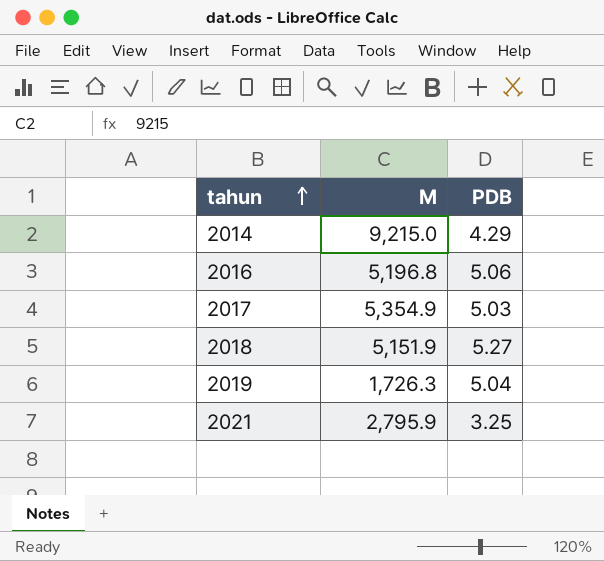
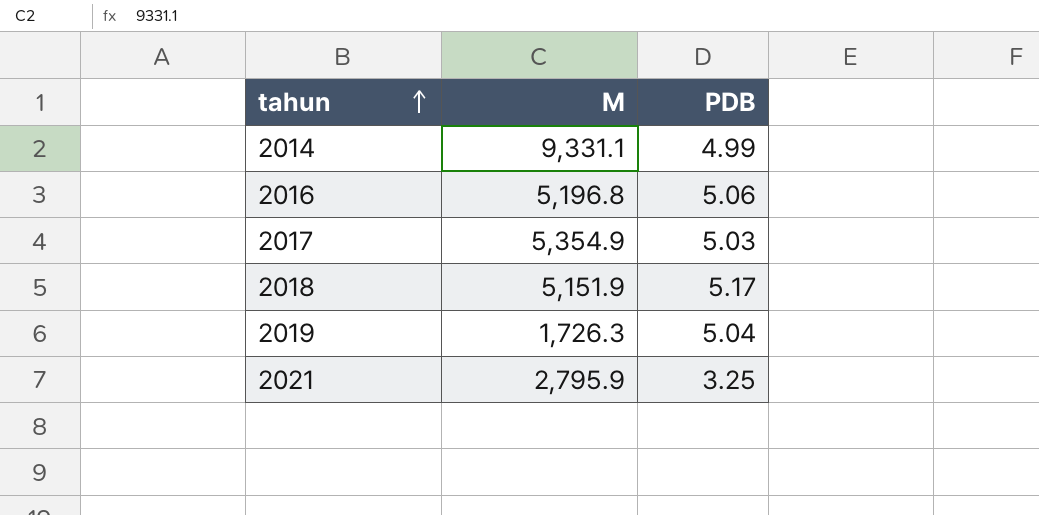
2014 | M: 9,215.0 -> 9,331.1
2014 | PDB: 4.29 -> 4.99
2018 | PDB: 5.27 -> 5.17

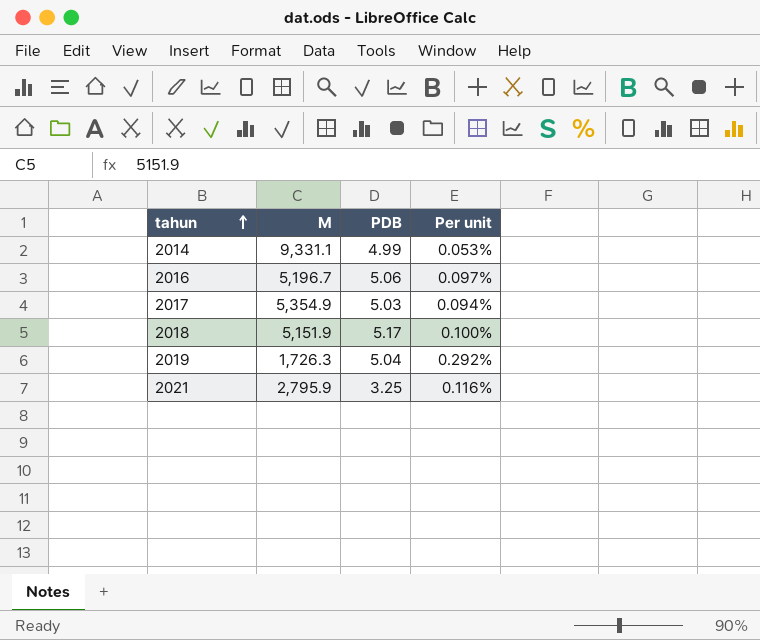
column Per unit | formula: none -> [PDB] / [M]
2016 | M: 5,196.8 -> 5,196.7

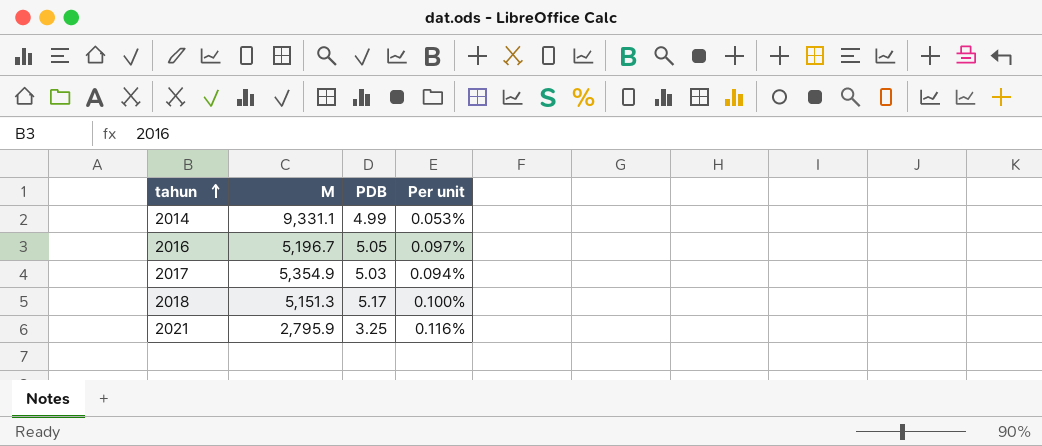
row 2019: 1,726.3 | 5.04 | 0.292% -> none
2016 | PDB: 5.06 -> 5.05
2018 | M: 5,151.9 -> 5,151.3

